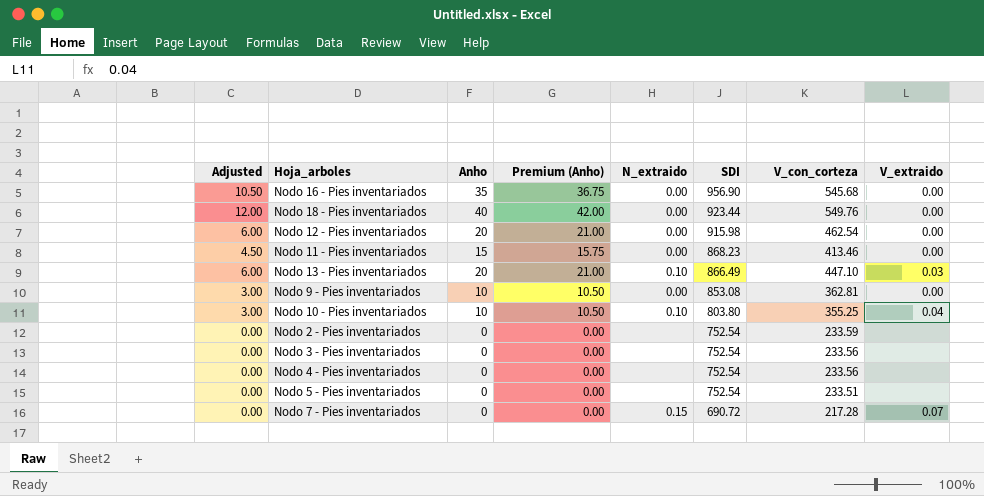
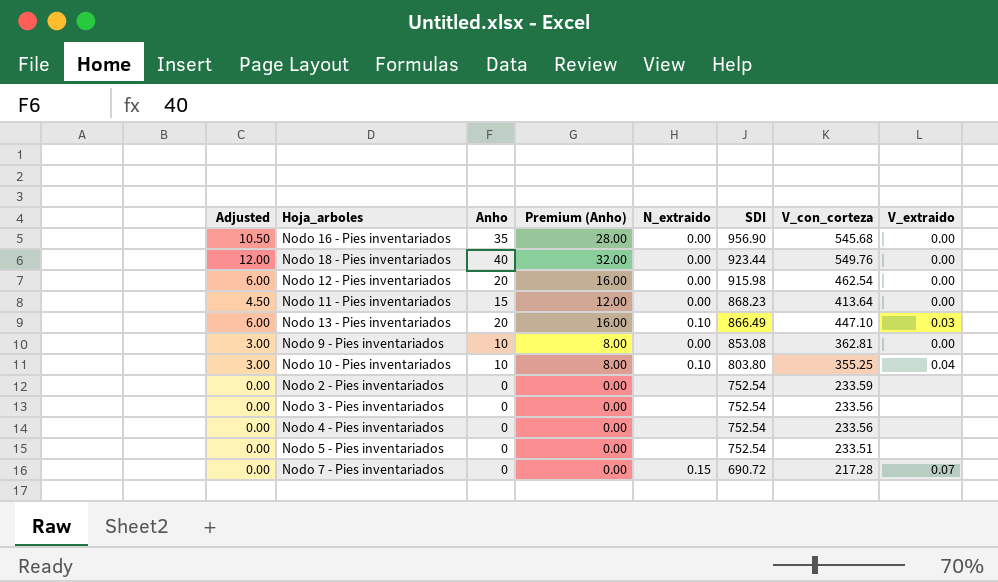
column Premium (Anho) | formula: [Anho] * 1.05 -> [Anho] * 0.8
Nodo 11 - Pies inventariados | V_con_corteza: 413.46 -> 413.64

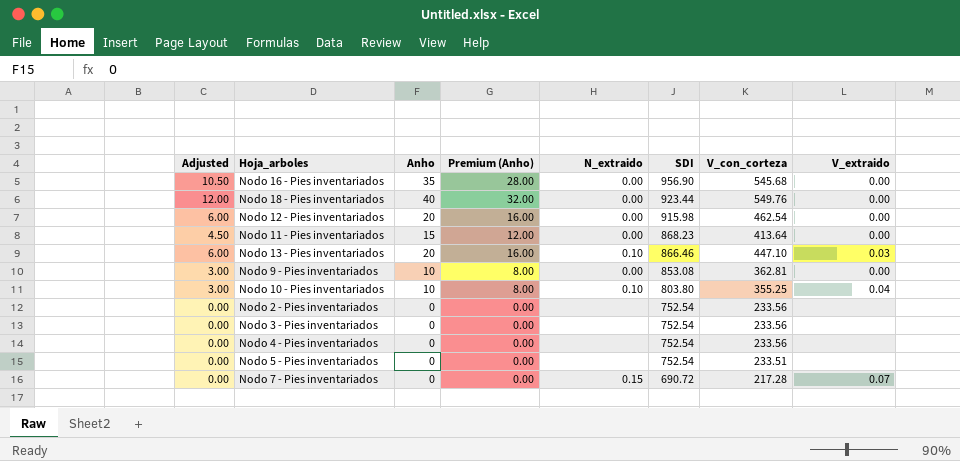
Nodo 13 - Pies inventariados | SDI: 866.49 -> 866.46
Nodo 2 - Pies inventariados | V_con_corteza: 233.59 -> 233.56

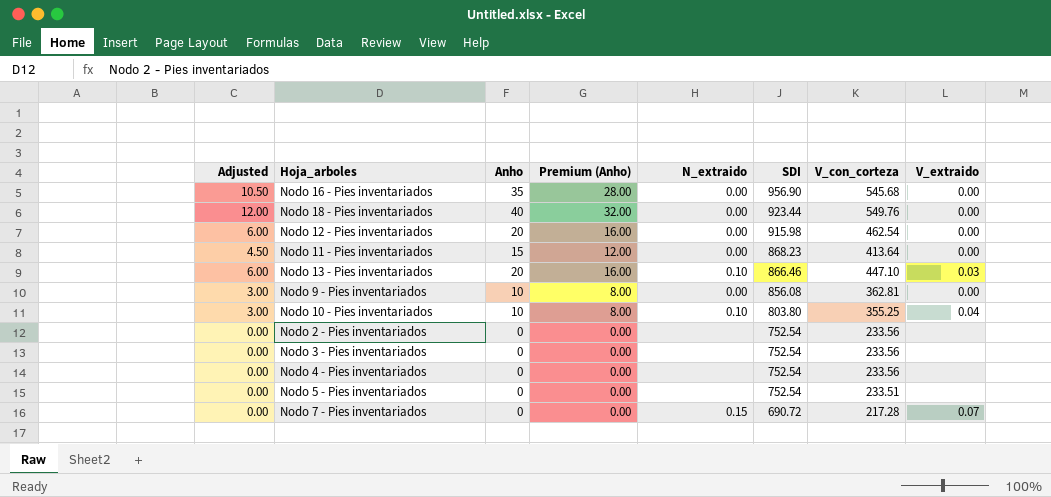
Nodo 9 - Pies inventariados | SDI: 853.08 -> 856.08

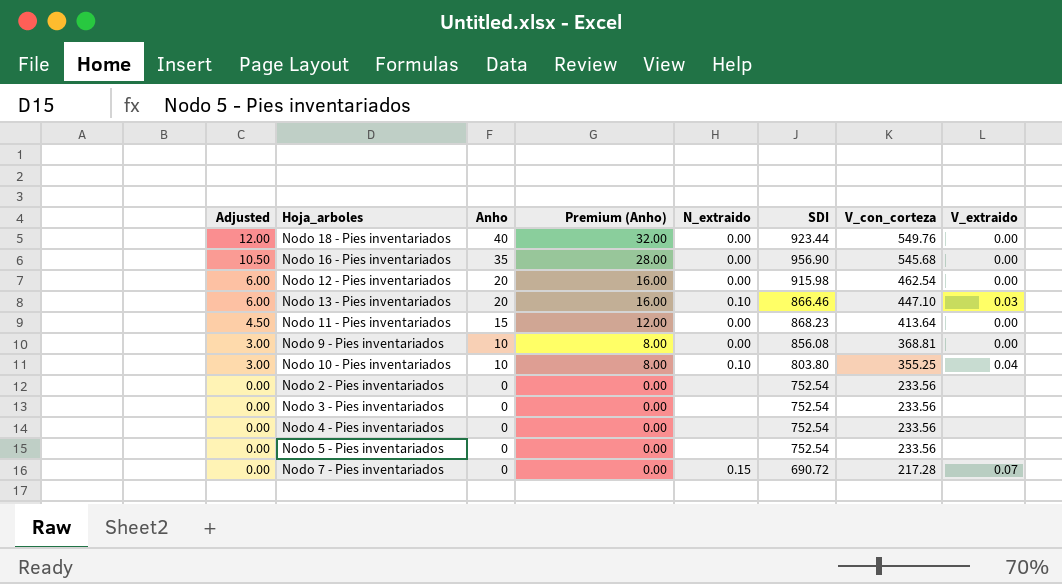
row order: SDI descending -> Adjusted descending
Nodo 9 - Pies inventariados | V_con_corteza: 362.81 -> 368.81
Nodo 5 - Pies inventariados | V_con_corteza: 233.51 -> 233.56

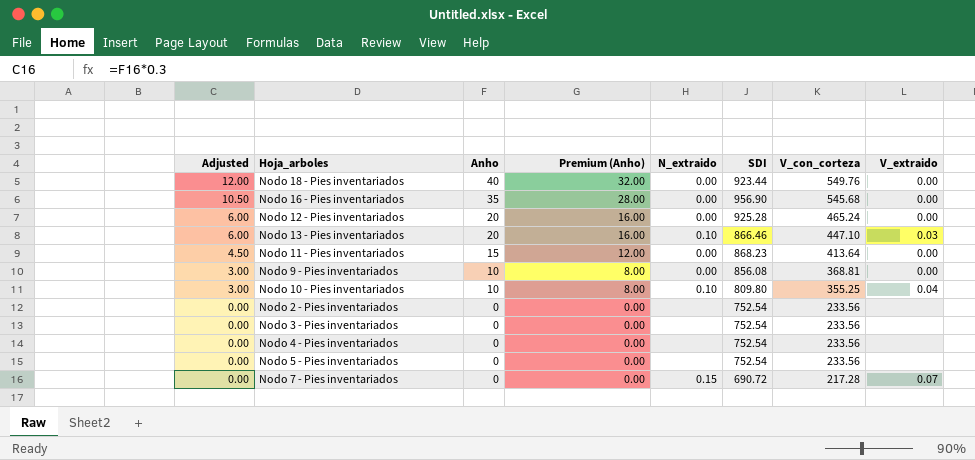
Nodo 12 - Pies inventariados | SDI: 915.98 -> 925.28
Nodo 12 - Pies inventariados | V_con_corteza: 462.54 -> 465.24
Nodo 10 - Pies inventariados | SDI: 803.80 -> 809.80

